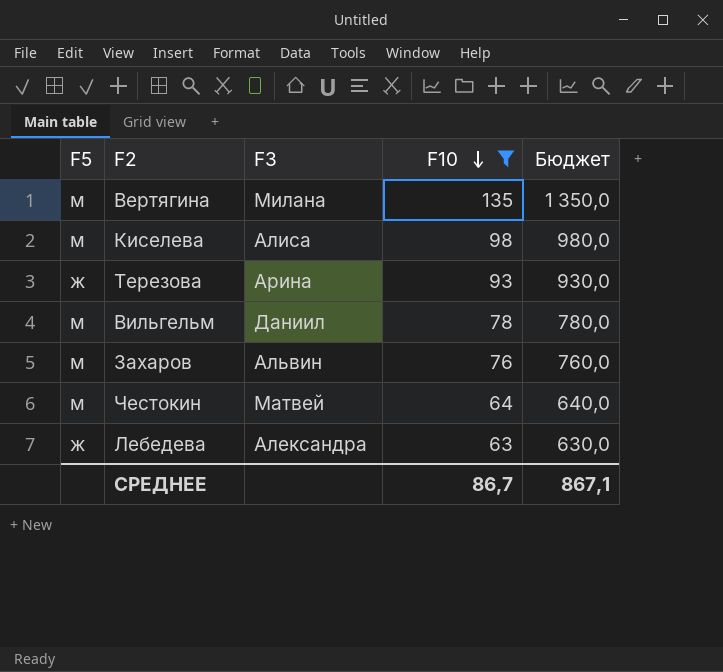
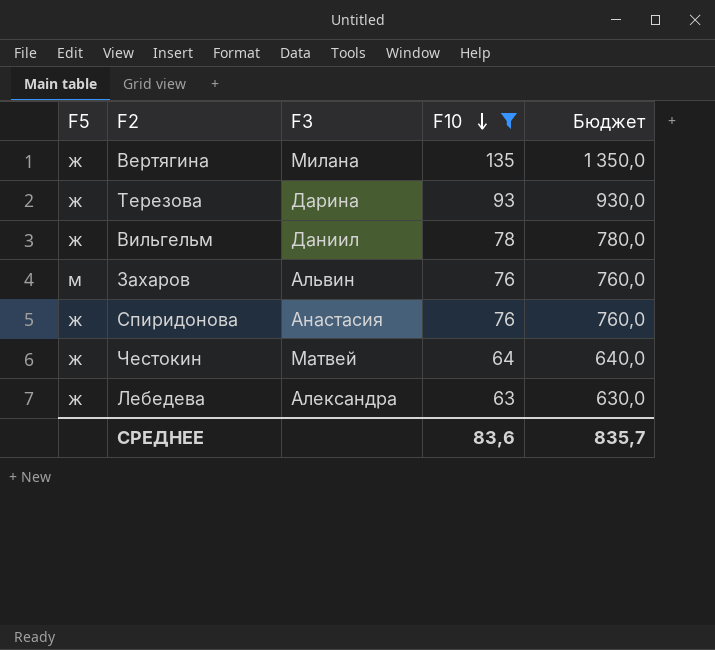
row Киселева: м | Алиса | 98 | 980,0 -> none
Вертягина | F5: м -> ж
Терезова | F3: Арина -> Дарина
Вильгельм | F5: м -> ж
row Спиридонова: none -> ж | Анастасия | 76 | 760,0
Честокин | F5: м -> ж
СРЕДНЕЕ | F10: 86,7 -> 83,6
СРЕДНЕЕ | Бюджет: 867,1 -> 835,7

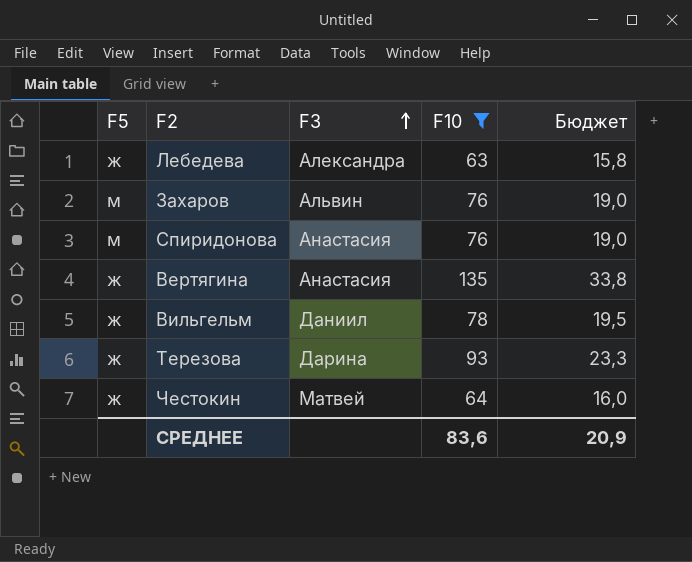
row order: F10 descending -> F3 ascending
column Бюджет | formula: [F10] * 10 -> [F10] * 0,25
Спиридонова | F5: ж -> м
Вертягина | F3: Милана -> Анастасия
СРЕДНЕЕ | Бюджет: 835,7 -> 20,9

